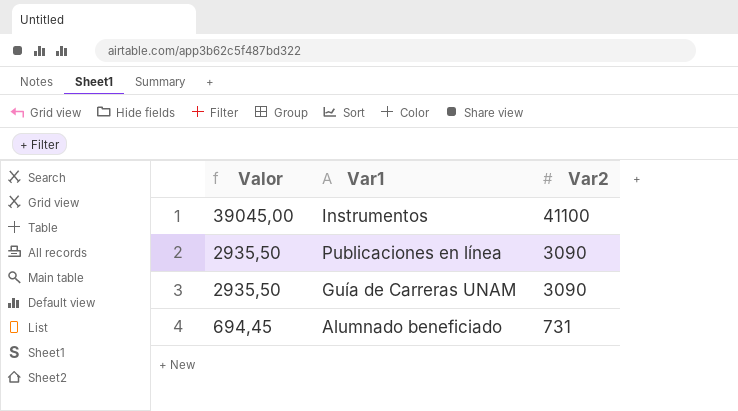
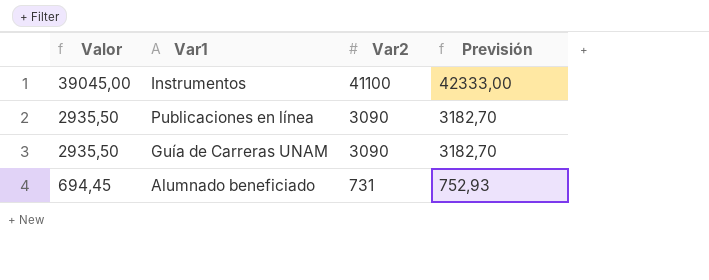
column Previsión | formula: none -> [Var2] * 1,03

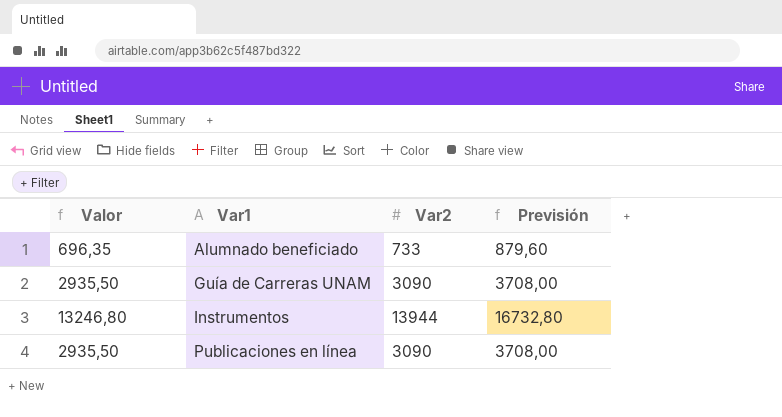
row order: Valor descending -> Var1 ascending
column Previsión | formula: [Var2] * 1,03 -> [Var2] * 1,2
Alumnado beneficiado | Valor: 694,45 -> 696,35
Alumnado beneficiado | Var2: 731 -> 733
Instrumentos | Valor: 39045,00 -> 13246,80
Instrumentos | Var2: 41100 -> 13944

